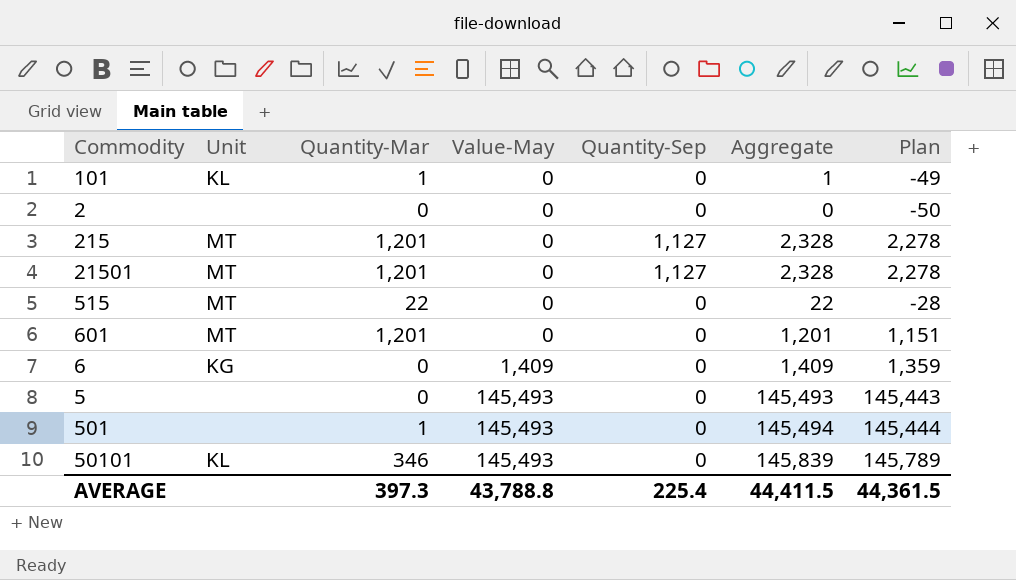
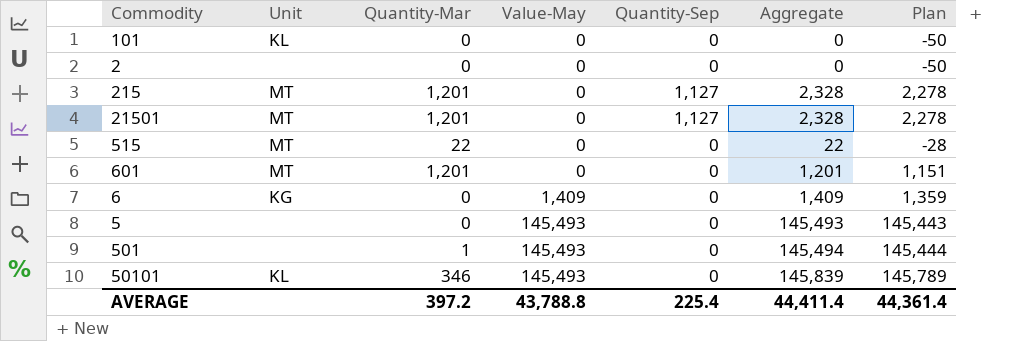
101 | Quantity-Mar: 1 -> 0
101 | Aggregate: 1 -> 0
101 | Plan: -49 -> -50
AVERAGE | Quantity-Mar: 397.3 -> 397.2
AVERAGE | Aggregate: 44,411.5 -> 44,411.4
AVERAGE | Plan: 44,361.5 -> 44,361.4

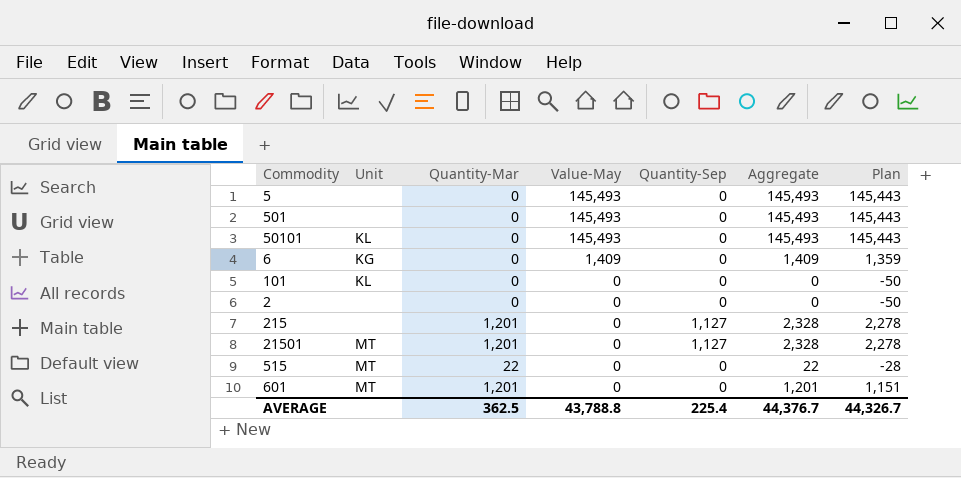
row order: Value-May ascending -> Value-May descending
501 | Quantity-Mar: 1 -> 0
501 | Aggregate: 145,494 -> 145,493
501 | Plan: 145,444 -> 145,443
50101 | Quantity-Mar: 346 -> 0
50101 | Aggregate: 145,839 -> 145,493
50101 | Plan: 145,789 -> 145,443
215 | Unit: MT -> none
AVERAGE | Quantity-Mar: 397.2 -> 362.5
AVERAGE | Aggregate: 44,411.4 -> 44,376.7
AVERAGE | Plan: 44,361.4 -> 44,326.7

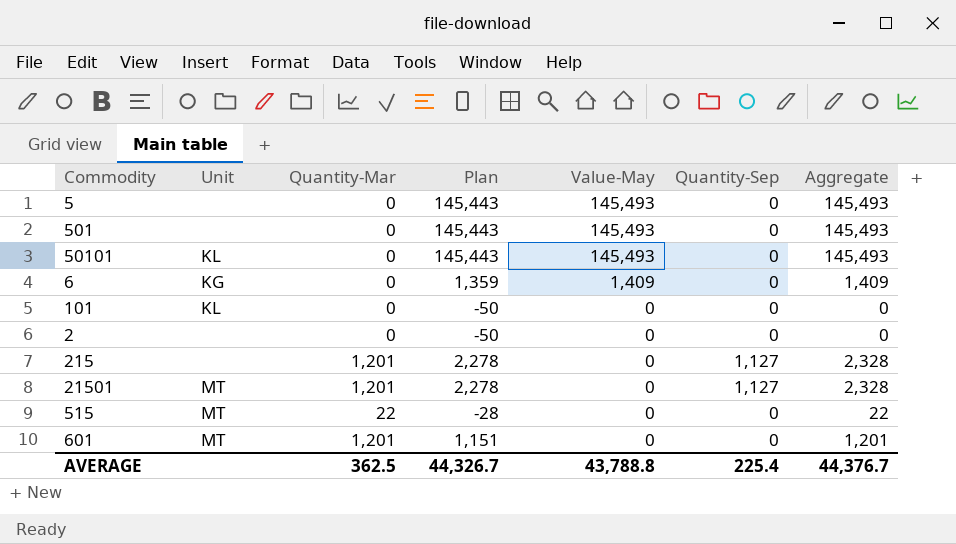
column Plan | position: 7 -> 4

